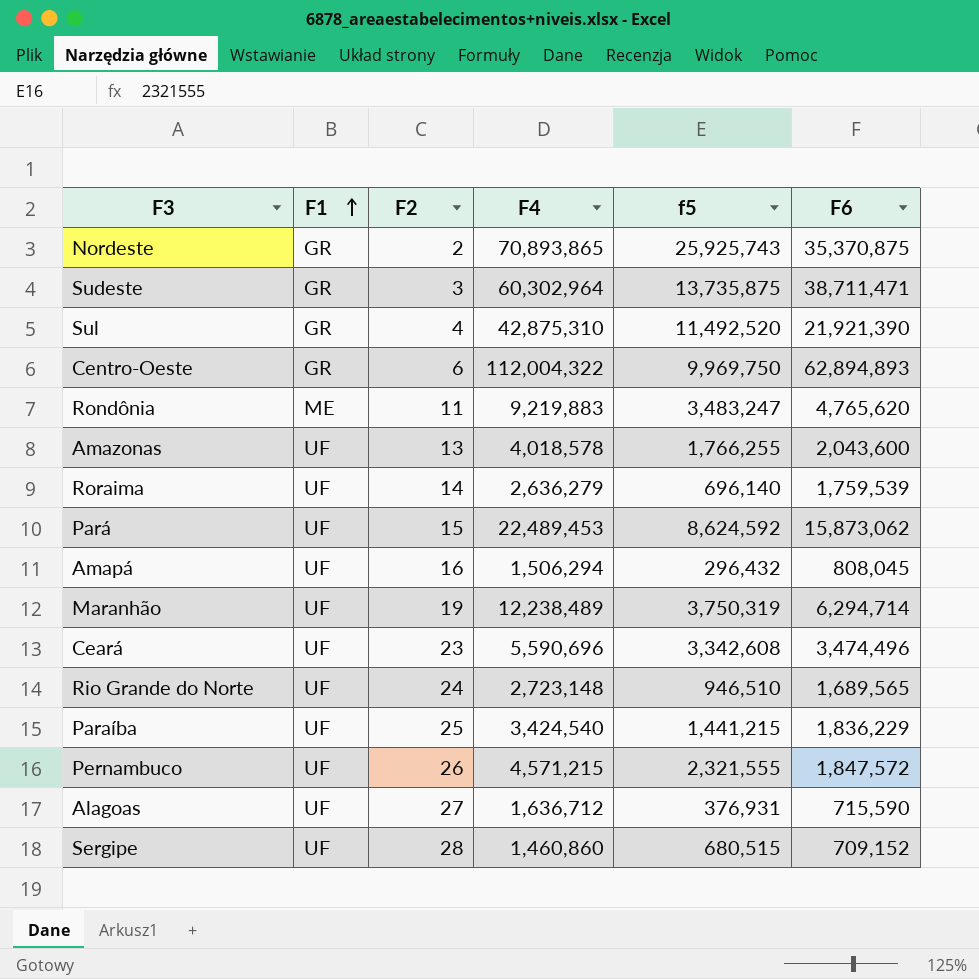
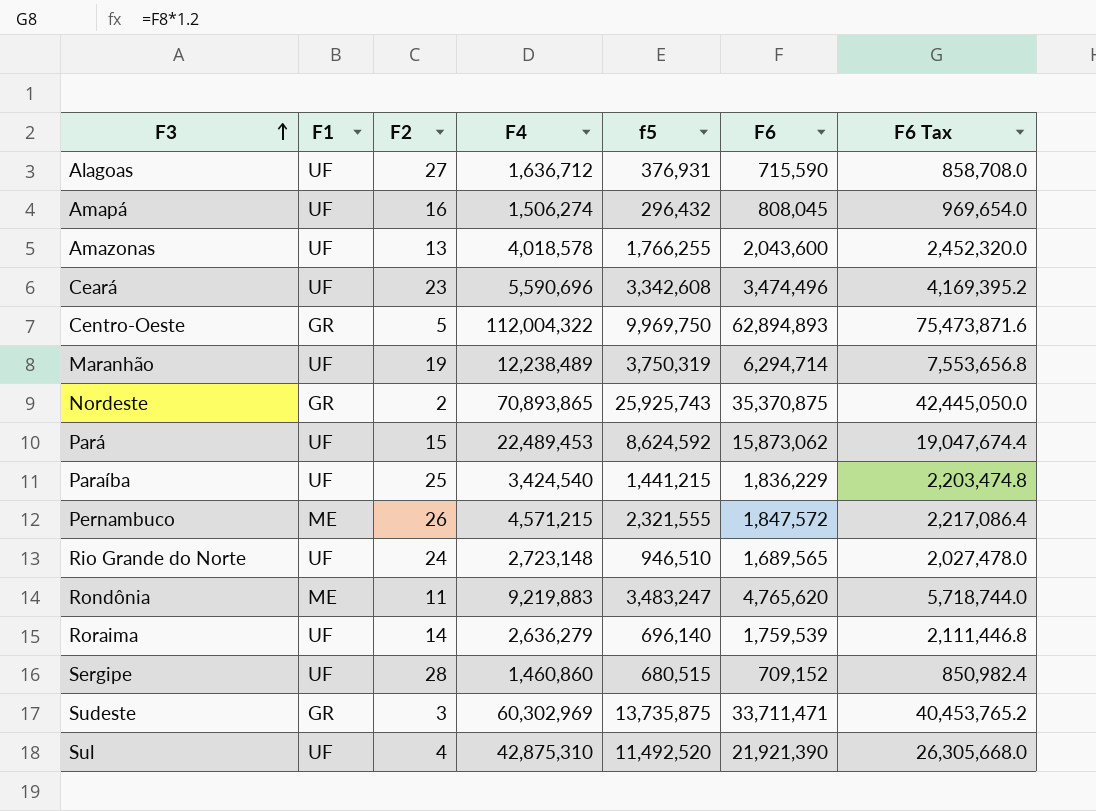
row order: F1 ascending -> F3 ascending
column F6 Tax | formula: none -> [F6] * 1.2
Amapá | F4: 1,506,294 -> 1,506,274
Centro-Oeste | F2: 6 -> 5
Pernambuco | F1: UF -> ME
Sudeste | F4: 60,302,964 -> 60,302,969
Sudeste | F6: 38,711,471 -> 33,711,471
Sul | F1: GR -> UF

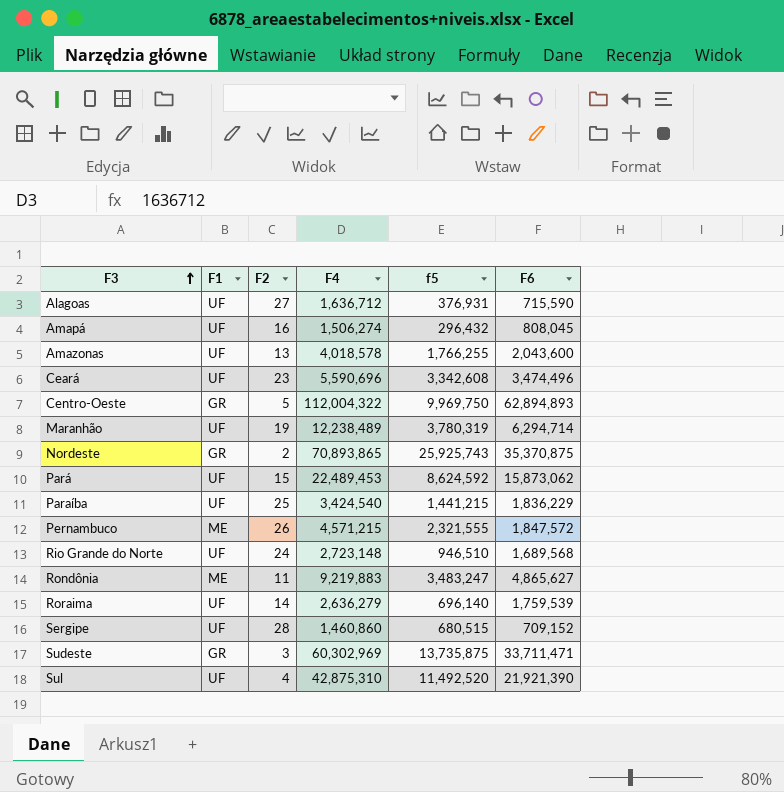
column F6 Tax | formula: [F6] * 1.2 -> none
Maranhão | f5: 3,750,319 -> 3,780,319
Rio Grande do Norte | F6: 1,689,565 -> 1,689,568
Rondônia | F6: 4,765,620 -> 4,865,627

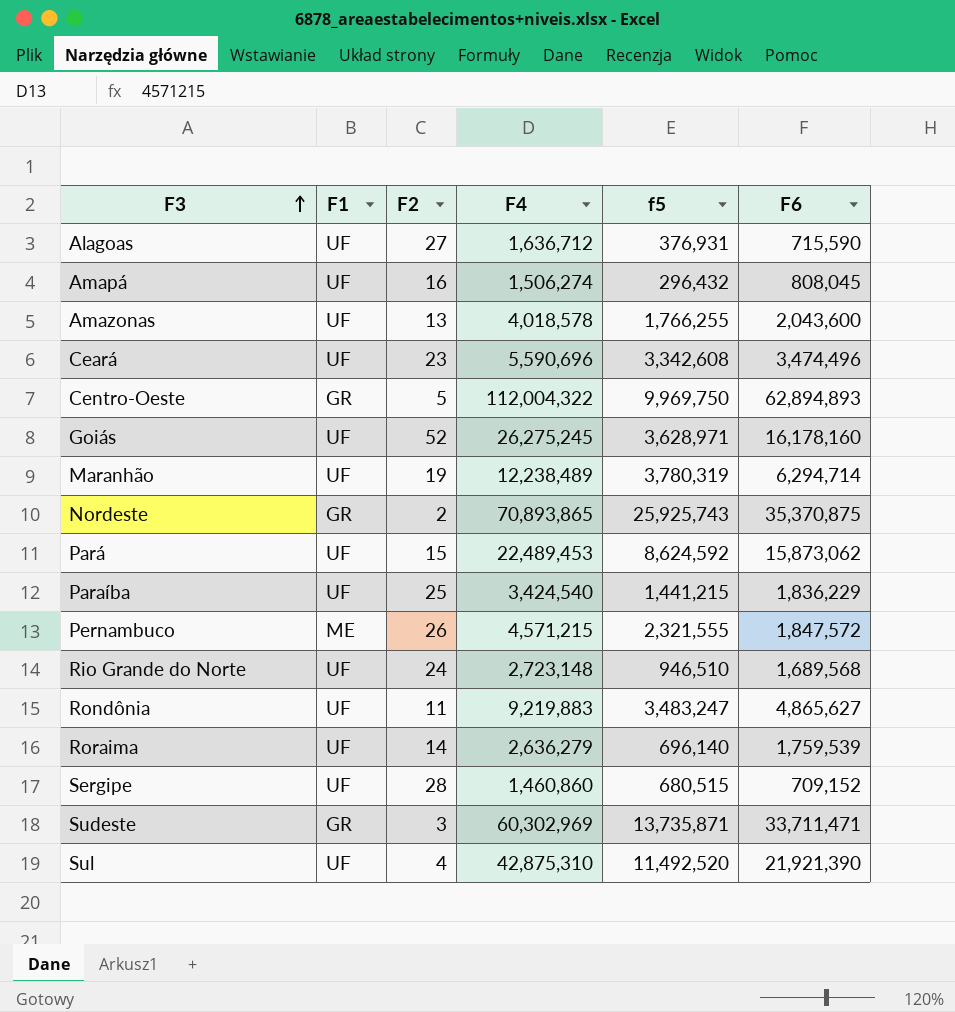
row Goiás: none -> UF | 52 | 26,275,245 | 3,628,971 | 16,178,160
Rondônia | F1: ME -> UF
Sudeste | f5: 13,735,875 -> 13,735,871

